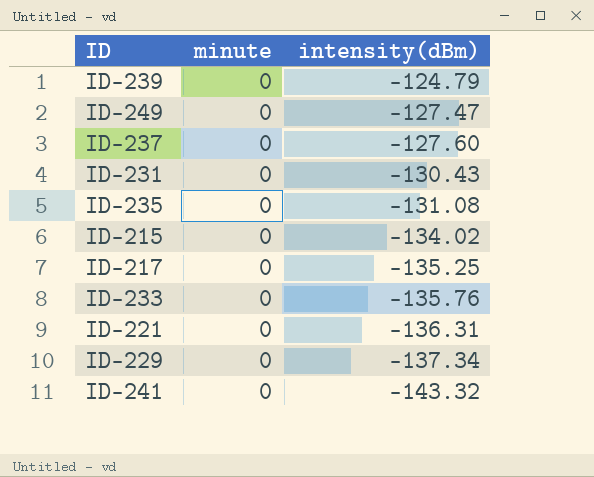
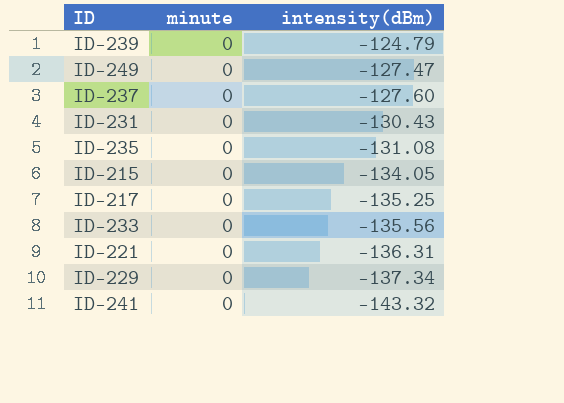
ID-215 | intensity(dBm): -134.02 -> -134.05
ID-233 | intensity(dBm): -135.76 -> -135.56

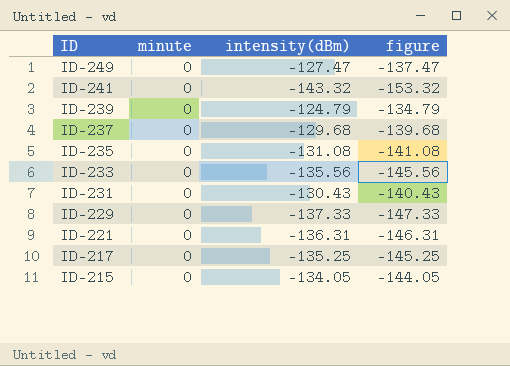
row order: intensity(dBm) descending -> ID descending
column figure | formula: none -> [intensity(dBm)] - 10
ID-237 | intensity(dBm): -127.60 -> -129.68
ID-229 | intensity(dBm): -137.34 -> -137.33

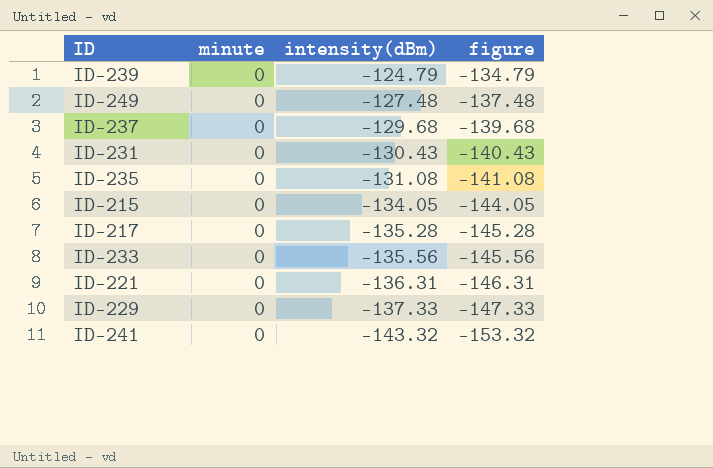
row order: ID descending -> intensity(dBm) descending
ID-249 | intensity(dBm): -127.47 -> -127.48
ID-249 | figure: -137.47 -> -137.48
ID-217 | intensity(dBm): -135.25 -> -135.28
ID-217 | figure: -145.25 -> -145.28

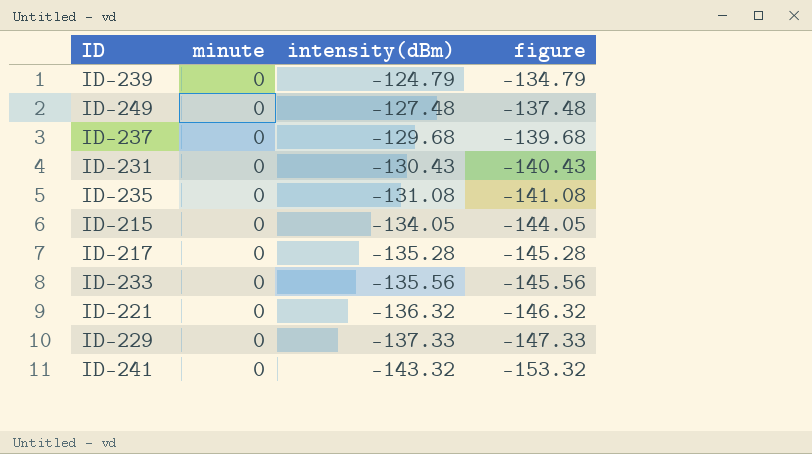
ID-221 | intensity(dBm): -136.31 -> -136.32
ID-221 | figure: -146.31 -> -146.32

